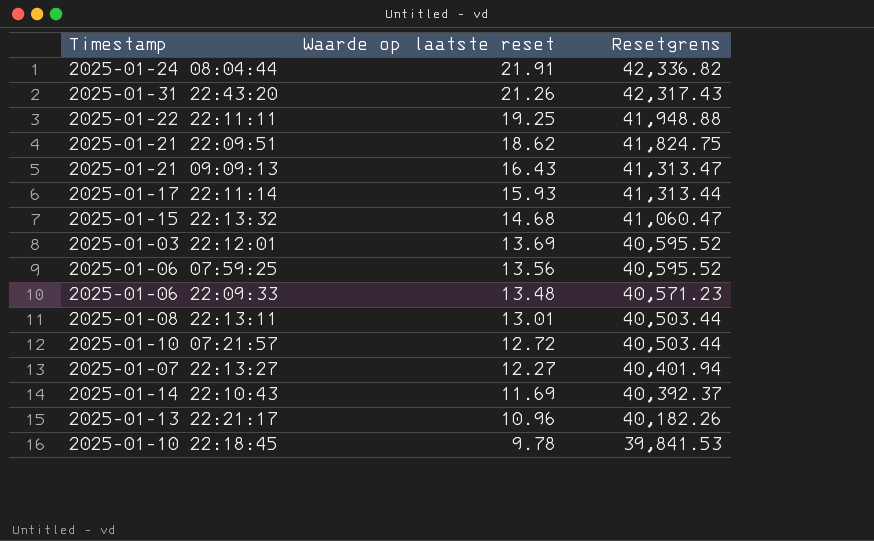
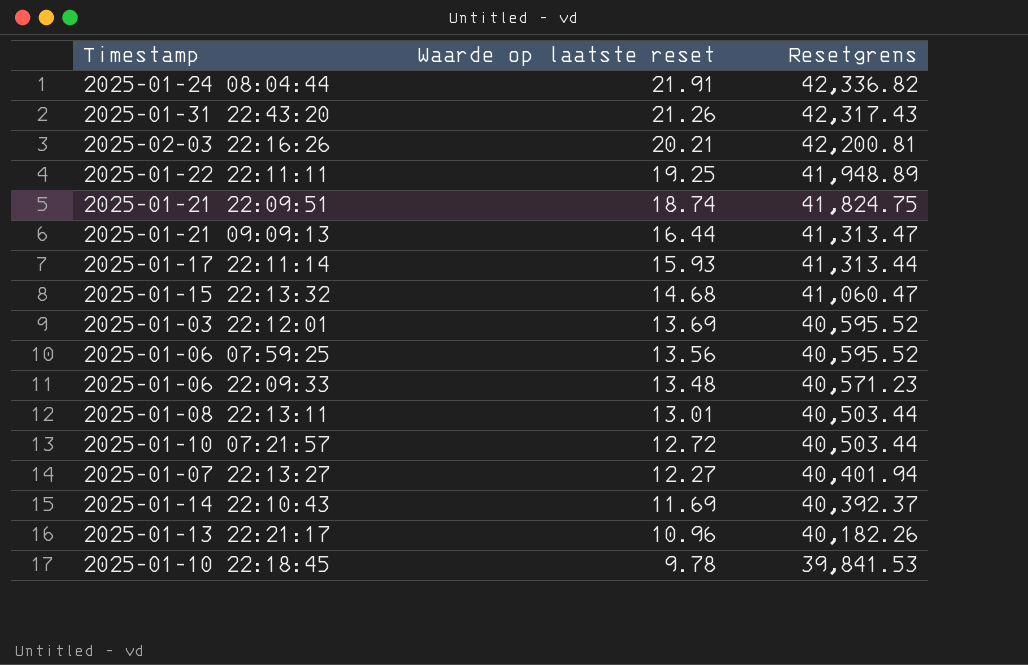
row 2025-02-03 22:16:26: none -> 20.21 | 42,200.81
2025-01-22 22:11:11 | Resetgrens: 41,948.88 -> 41,948.89
2025-01-21 22:09:51 | Waarde op laatste reset: 18.62 -> 18.74
2025-01-21 09:09:13 | Waarde op laatste reset: 16.43 -> 16.44

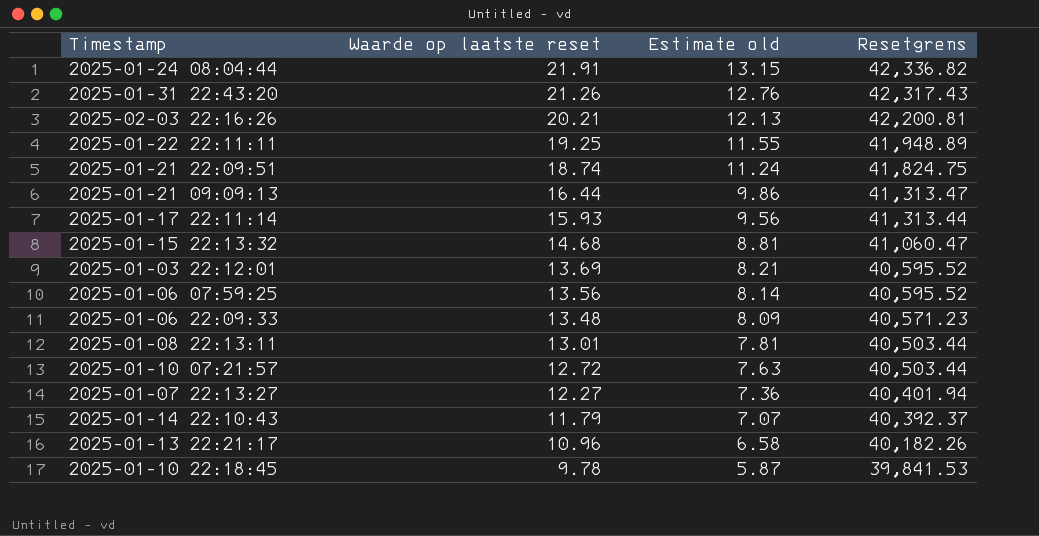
column Estimate old | formula: none -> [Waarde op laatste reset] * 0.6
2025-01-14 22:10:43 | Waarde op laatste reset: 11.69 -> 11.79

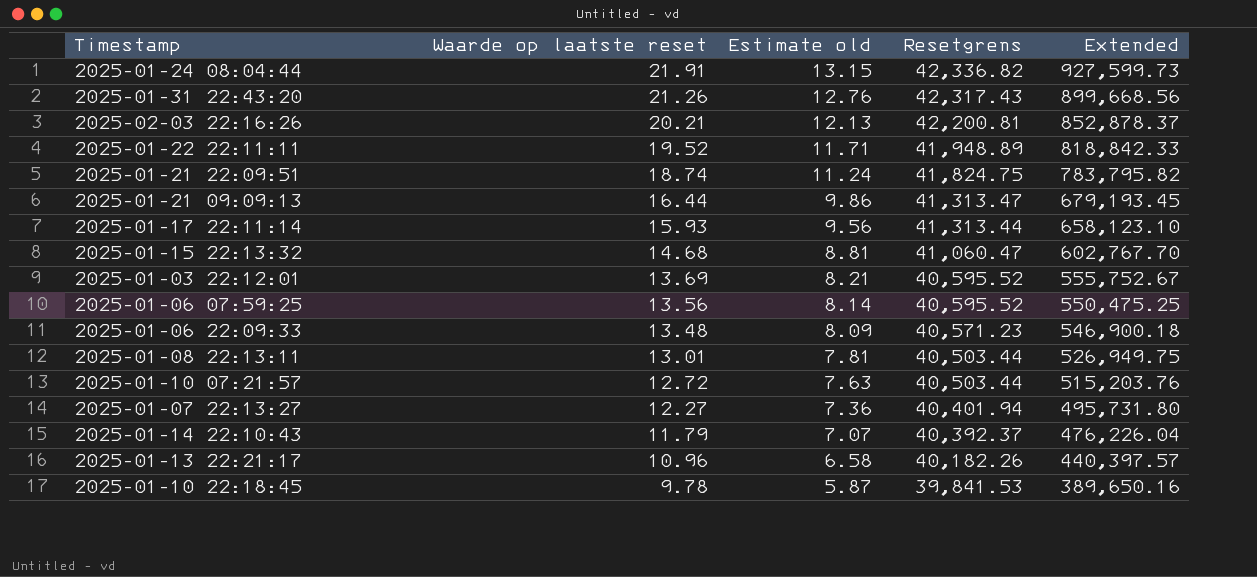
column Extended | formula: none -> [Waarde op laatste reset] * [Resetgrens]
2025-01-22 22:11:11 | Waarde op laatste reset: 19.25 -> 19.52
2025-01-22 22:11:11 | Estimate old: 11.55 -> 11.71

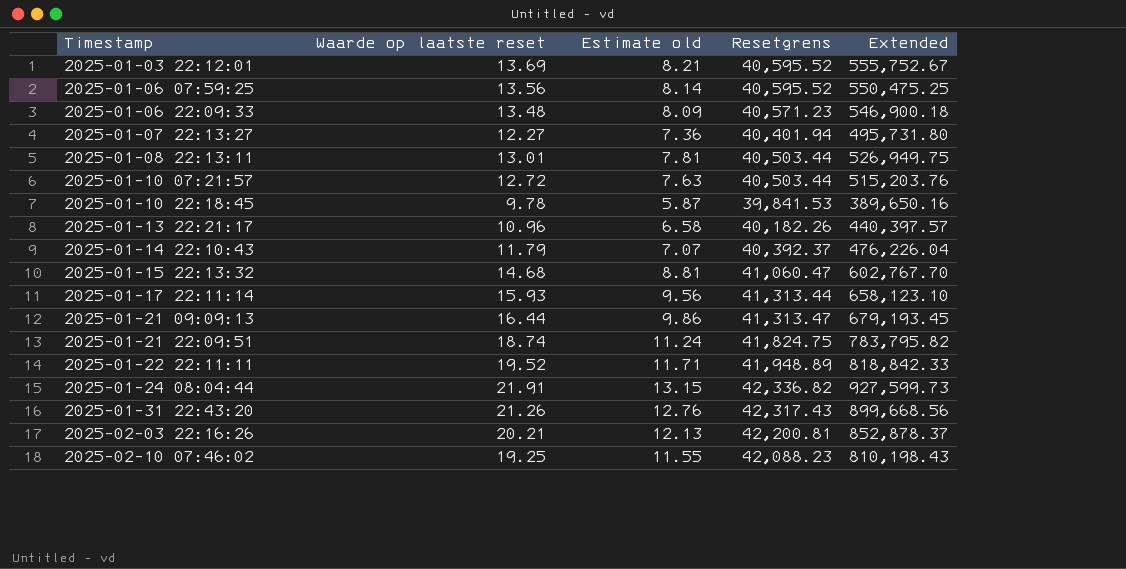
row order: Waarde op laatste reset descending -> Timestamp ascending
row 2025-02-10 07:46:02: none -> 19.25 | 11.55 | 42,088.23 | 810,198.43

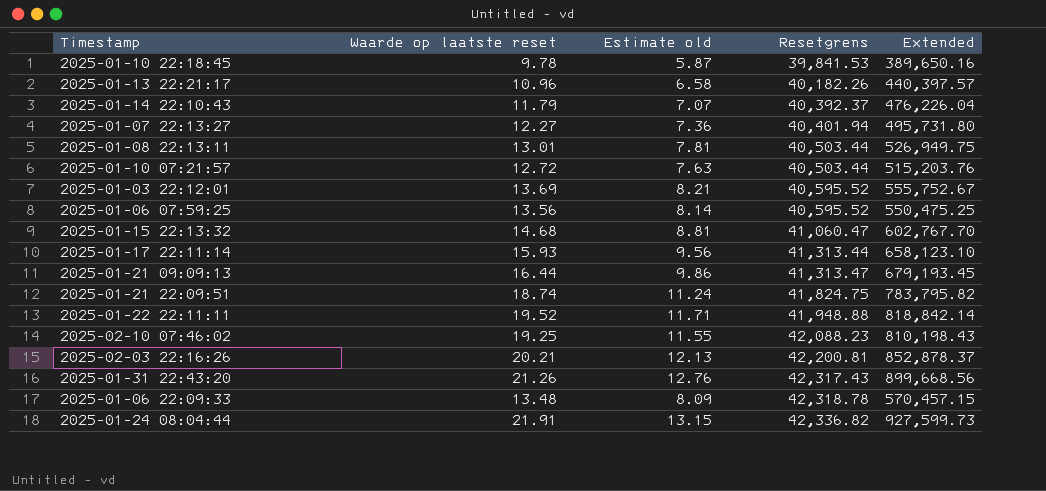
row order: Timestamp ascending -> Resetgrens ascending
2025-01-22 22:11:11 | Resetgrens: 41,948.89 -> 41,948.88
2025-01-22 22:11:11 | Extended: 818,842.33 -> 818,842.14
2025-01-06 22:09:33 | Resetgrens: 40,571.23 -> 42,318.78
2025-01-06 22:09:33 | Extended: 546,900.18 -> 570,457.15

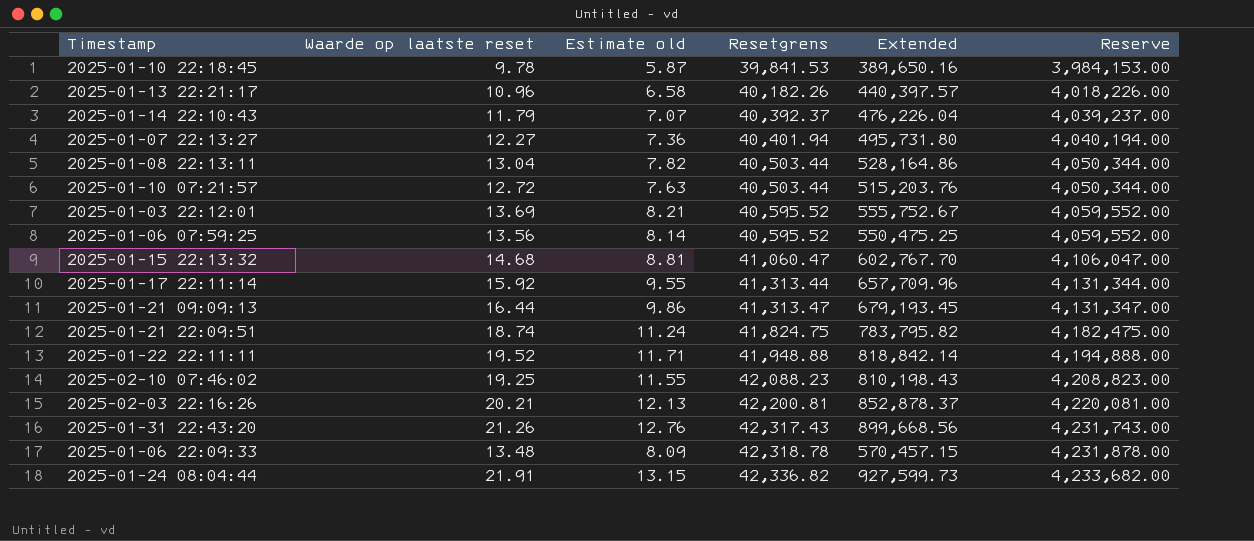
column Reserve | formula: none -> [Resetgrens] * 100
2025-01-08 22:13:11 | Waarde op laatste reset: 13.01 -> 13.04
2025-01-08 22:13:11 | Estimate old: 7.81 -> 7.82
2025-01-08 22:13:11 | Extended: 526,949.75 -> 528,164.86
2025-01-17 22:11:14 | Waarde op laatste reset: 15.93 -> 15.92
2025-01-17 22:11:14 | Estimate old: 9.56 -> 9.55
2025-01-17 22:11:14 | Extended: 658,123.10 -> 657,709.96

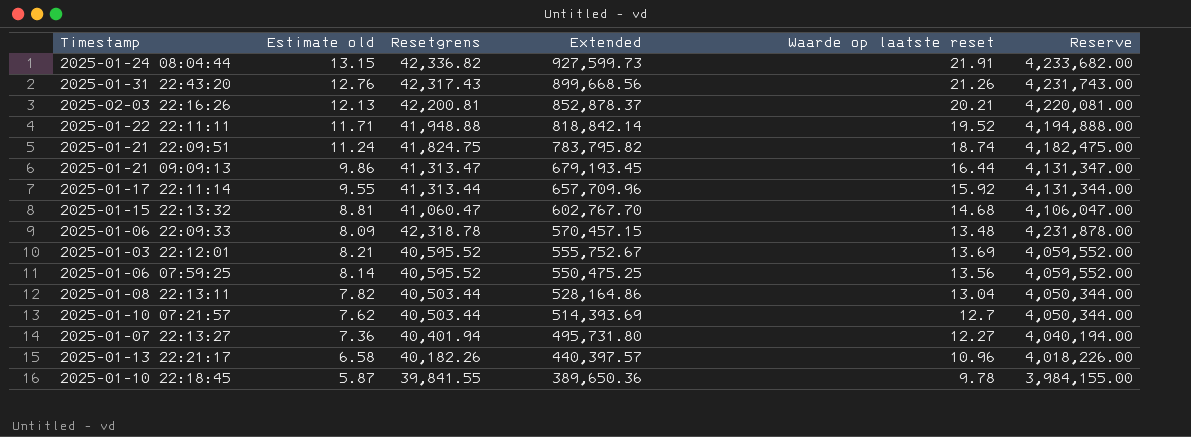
row order: Resetgrens ascending -> Extended descending
column Waarde op laatste reset | position: 2 -> 5
row 2025-01-14 22:10:43: 11.79 | 7.07 | 40,392.37 | 476,226.04 | 4,039,237.00 -> none
row 2025-02-10 07:46:02: 19.25 | 11.55 | 42,088.23 | 810,198.43 | 4,208,823.00 -> none
2025-01-10 07:21:57 | Estimate old: 7.63 -> 7.62
2025-01-10 07:21:57 | Extended: 515,203.76 -> 514,393.69
2025-01-10 07:21:57 | Waarde op laatste reset: 12.72 -> 12.7
2025-01-10 22:18:45 | Resetgrens: 39,841.53 -> 39,841.55
2025-01-10 22:18:45 | Extended: 389,650.16 -> 389,650.36
2025-01-10 22:18:45 | Reserve: 3,984,153.00 -> 3,984,155.00

